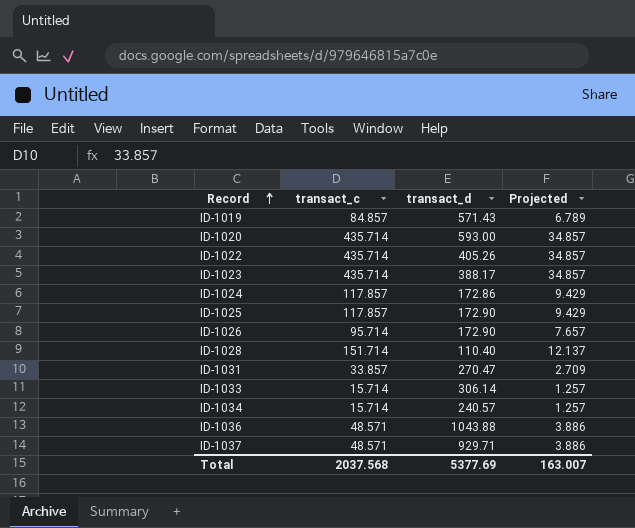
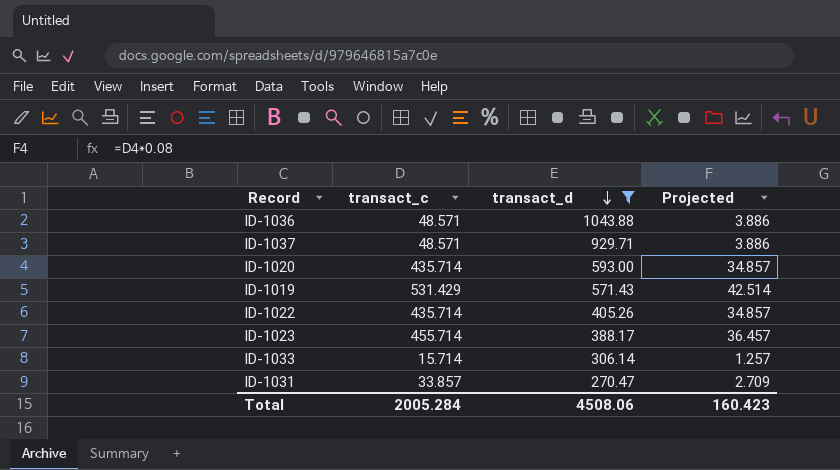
filter: none -> transact_d >= 270.47
row order: Record ascending -> transact_d descending
ID-1019 | transact_c: 84.857 -> 531.429
ID-1019 | Projected: 6.789 -> 42.514
ID-1023 | transact_c: 435.714 -> 455.714
ID-1023 | Projected: 34.857 -> 36.457
Total | transact_c: 2037.568 -> 2005.284
Total | transact_d: 5377.69 -> 4508.06
Total | Projected: 163.007 -> 160.423

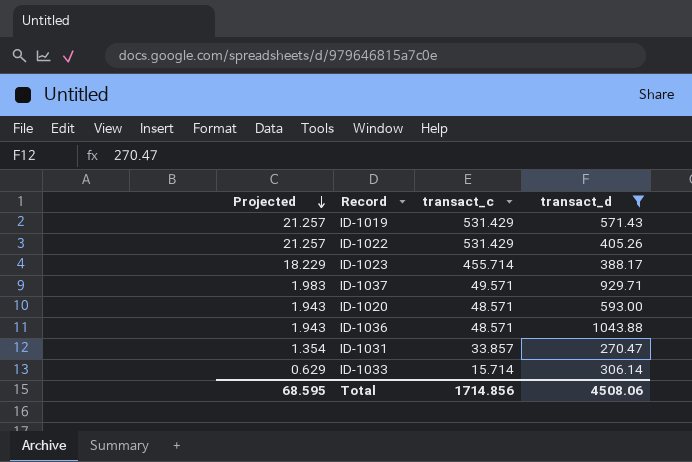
row order: transact_d descending -> Projected descending
column Projected | formula: [transact_c] * 0.08 -> [transact_c] * 0.04
column Projected | position: 4 -> 1
ID-1022 | transact_c: 435.714 -> 531.429
ID-1037 | transact_c: 48.571 -> 49.571
ID-1020 | transact_c: 435.714 -> 48.571
Total | Projected: 160.423 -> 68.595
Total | transact_c: 2005.284 -> 1714.856

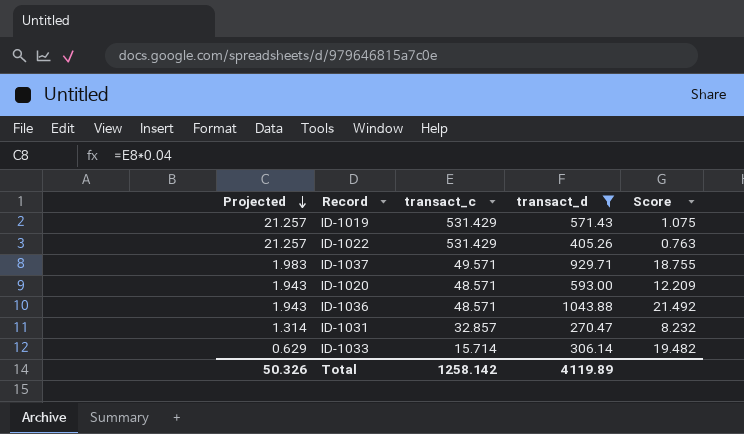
column Score | formula: none -> [transact_d] / [transact_c]
row ID-1023: 18.229 | 455.714 | 388.17 -> none
ID-1031 | Projected: 1.354 -> 1.314
ID-1031 | transact_c: 33.857 -> 32.857
Total | Projected: 68.595 -> 50.326
Total | transact_c: 1714.856 -> 1258.142
Total | transact_d: 4508.06 -> 4119.89

